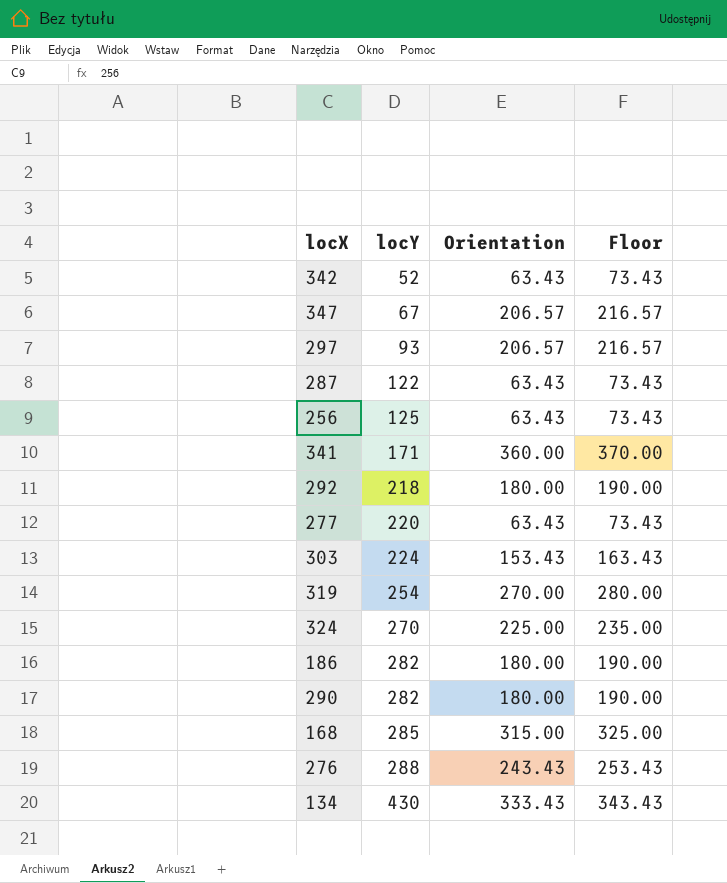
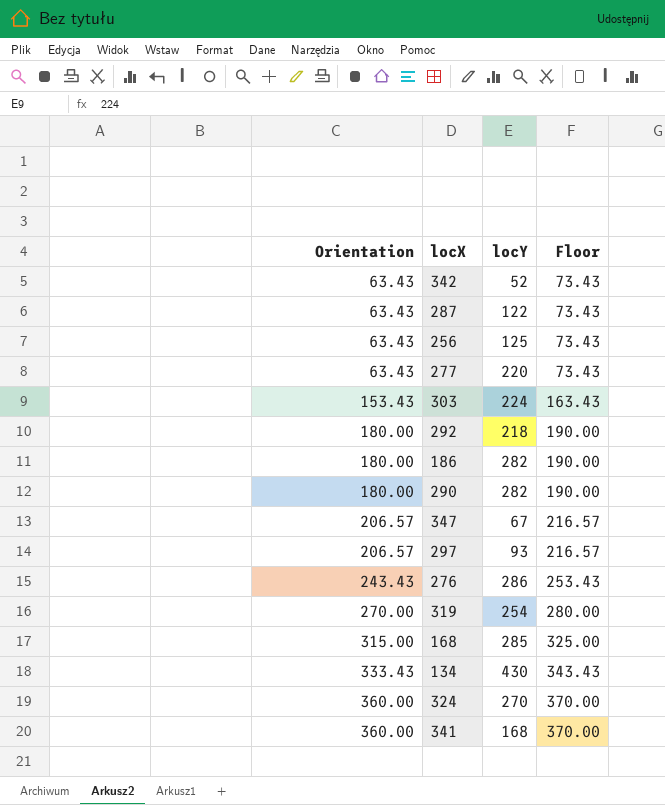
row order: locY ascending -> Orientation ascending
column Orientation | position: 3 -> 1
276 | locY: 288 -> 286
324 | Orientation: 225.00 -> 360.00
324 | Floor: 235.00 -> 370.00
341 | locY: 171 -> 168

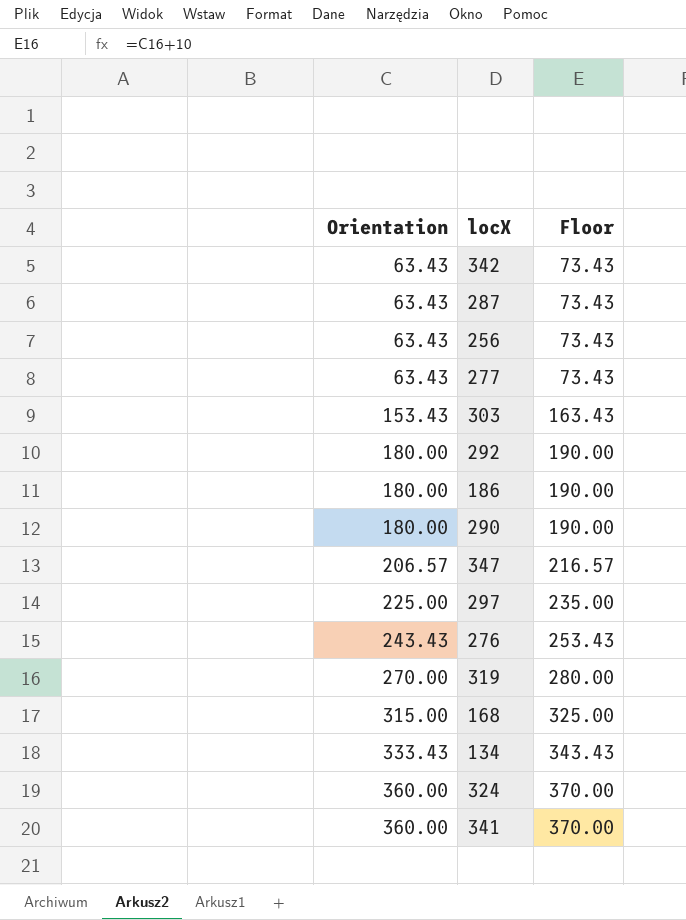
column locY | position: 3 -> none
297 | Orientation: 206.57 -> 225.00
297 | Floor: 216.57 -> 235.00

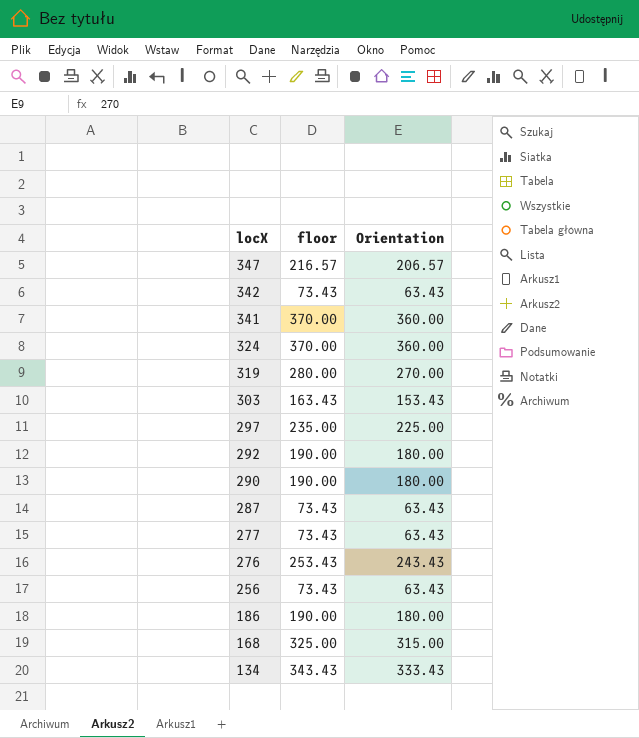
row order: Orientation ascending -> locX descending
column name: Floor -> floor
column Orientation | position: 1 -> 3

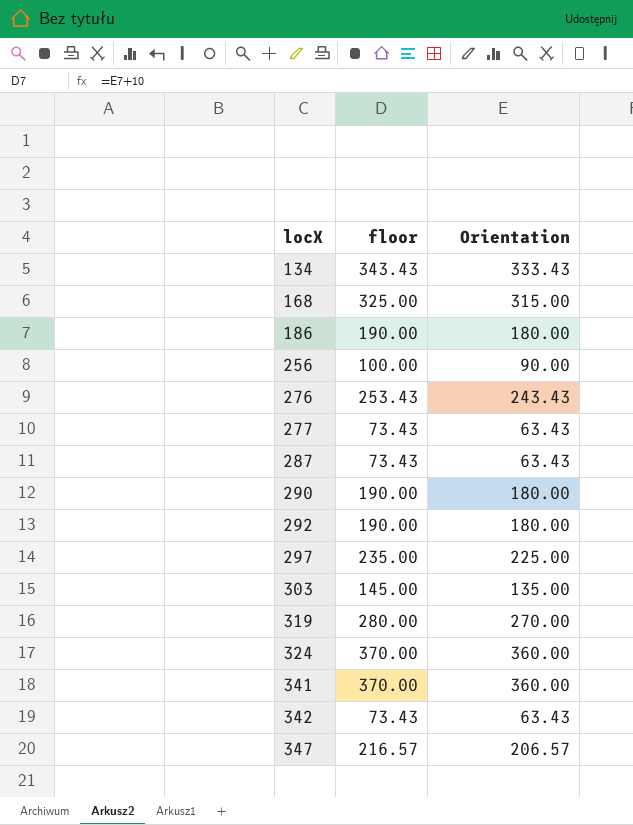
row order: locX descending -> locX ascending
256 | floor: 73.43 -> 100.00
256 | Orientation: 63.43 -> 90.00
303 | floor: 163.43 -> 145.00
303 | Orientation: 153.43 -> 135.00

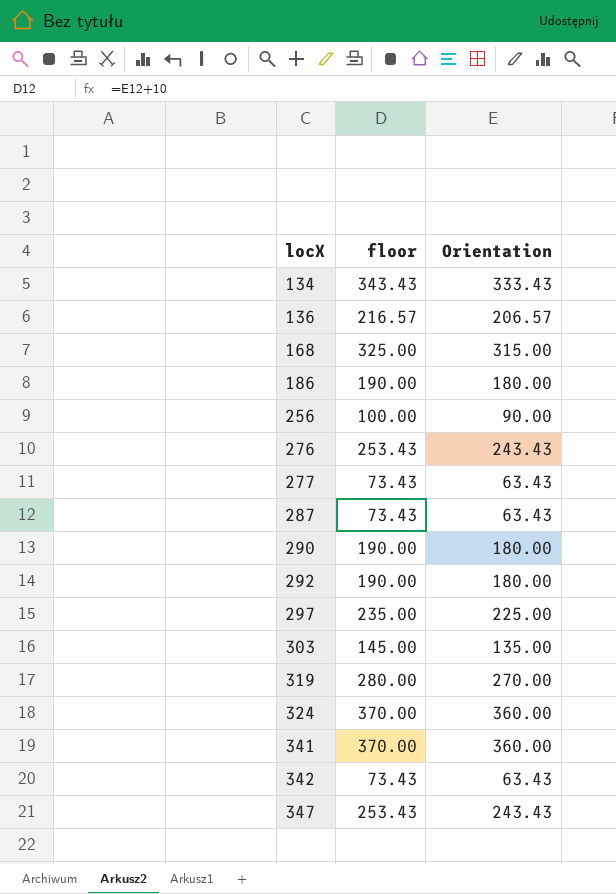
row 136: none -> 216.57 | 206.57
347 | floor: 216.57 -> 253.43
347 | Orientation: 206.57 -> 243.43

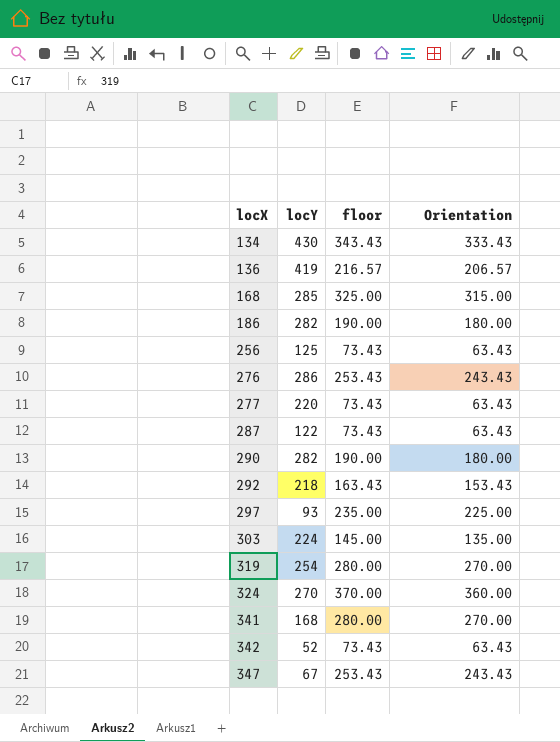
column locY | position: none -> 2
256 | floor: 100.00 -> 73.43
256 | Orientation: 90.00 -> 63.43
292 | floor: 190.00 -> 163.43
292 | Orientation: 180.00 -> 153.43
341 | floor: 370.00 -> 280.00
341 | Orientation: 360.00 -> 270.00

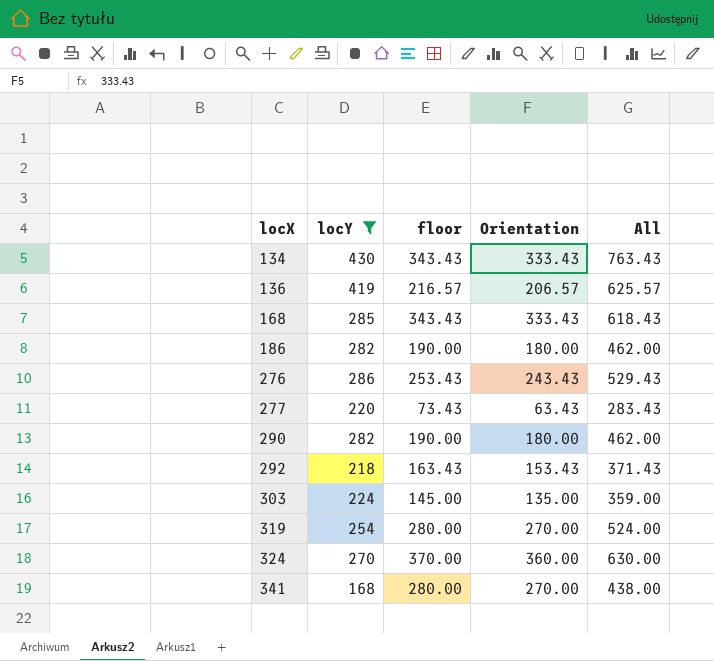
filter: none -> locY >= 168
column All | formula: none -> [locY] + [Orientation]
168 | floor: 325.00 -> 343.43
168 | Orientation: 315.00 -> 333.43

